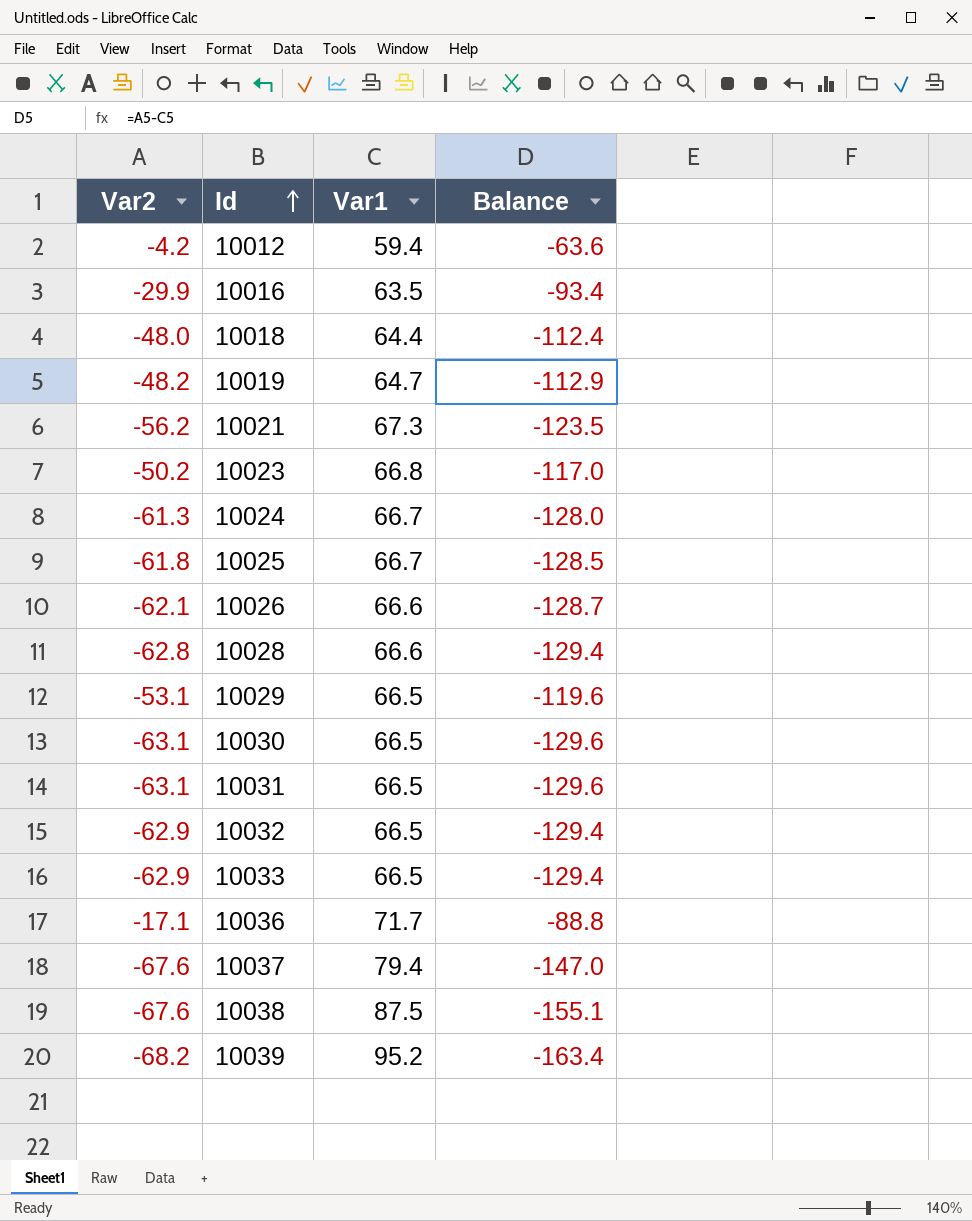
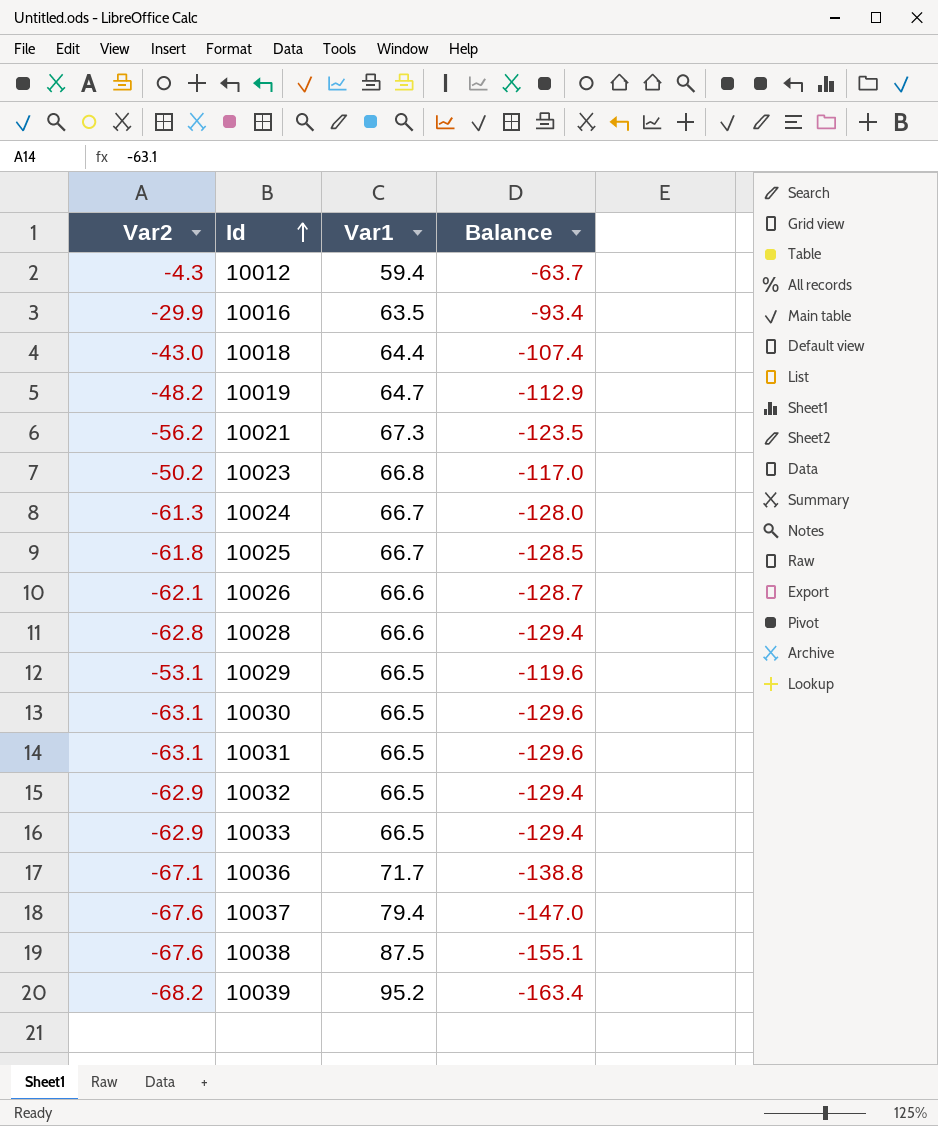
10012 | Var2: -4.2 -> -4.3
10012 | Balance: -63.6 -> -63.7
10018 | Var2: -48.0 -> -43.0
10018 | Balance: -112.4 -> -107.4
10036 | Var2: -17.1 -> -67.1
10036 | Balance: -88.8 -> -138.8

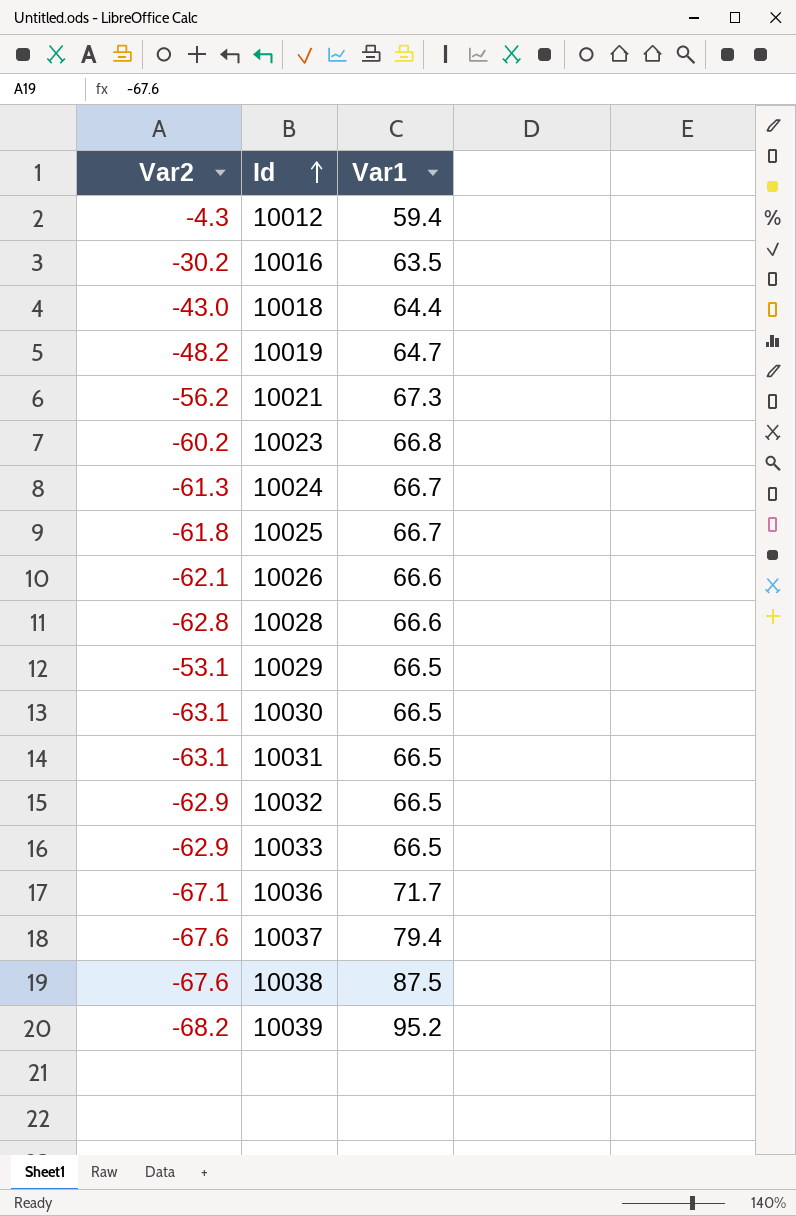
column Balance | formula: [Var2] - [Var1] -> none
10016 | Var2: -29.9 -> -30.2
10023 | Var2: -50.2 -> -60.2

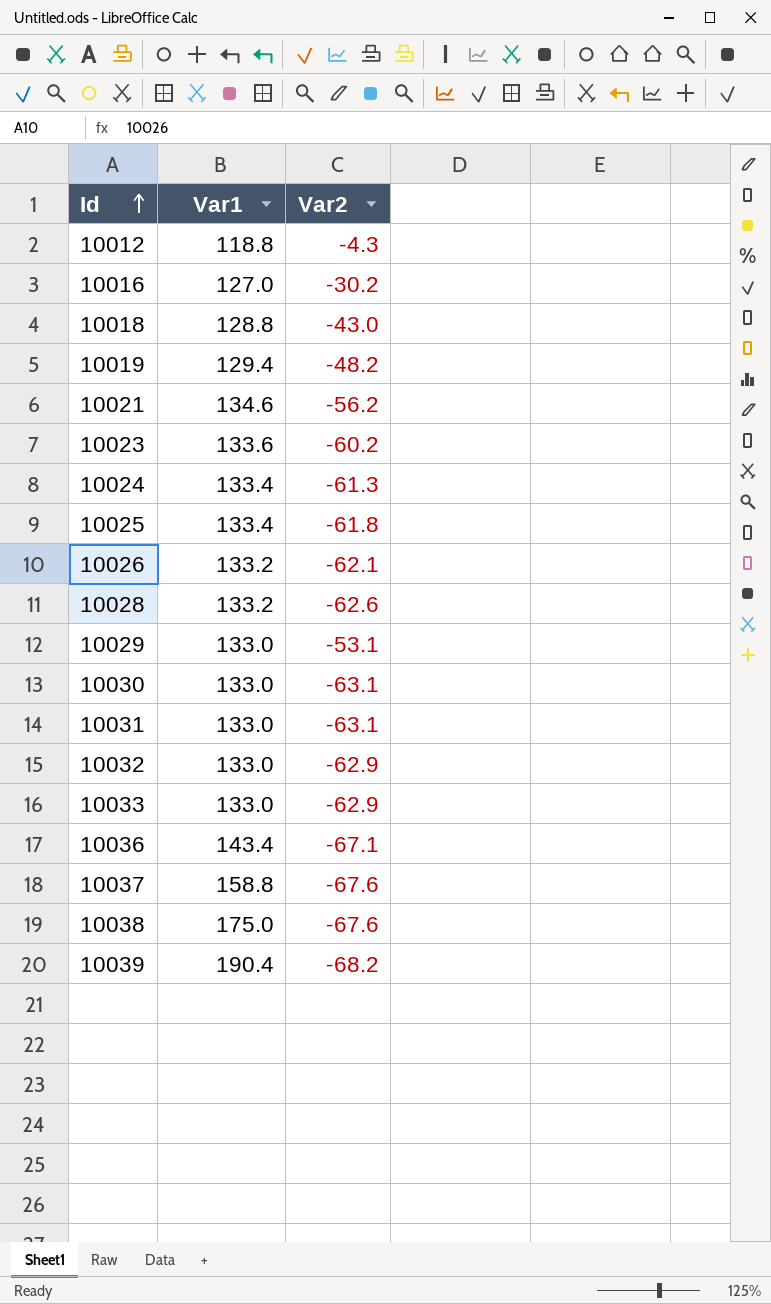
column Var2 | position: 1 -> 3
10012 | Var1: 59.4 -> 118.8
10016 | Var1: 63.5 -> 127.0
10018 | Var1: 64.4 -> 128.8
10019 | Var1: 64.7 -> 129.4
10021 | Var1: 67.3 -> 134.6
10023 | Var1: 66.8 -> 133.6
10024 | Var1: 66.7 -> 133.4
10025 | Var1: 66.7 -> 133.4
10026 | Var1: 66.6 -> 133.2
10028 | Var1: 66.6 -> 133.2
10028 | Var2: -62.8 -> -62.6
10029 | Var1: 66.5 -> 133.0
10030 | Var1: 66.5 -> 133.0
10031 | Var1: 66.5 -> 133.0
10032 | Var1: 66.5 -> 133.0
10033 | Var1: 66.5 -> 133.0
10036 | Var1: 71.7 -> 143.4
10037 | Var1: 79.4 -> 158.8
10038 | Var1: 87.5 -> 175.0
10039 | Var1: 95.2 -> 190.4

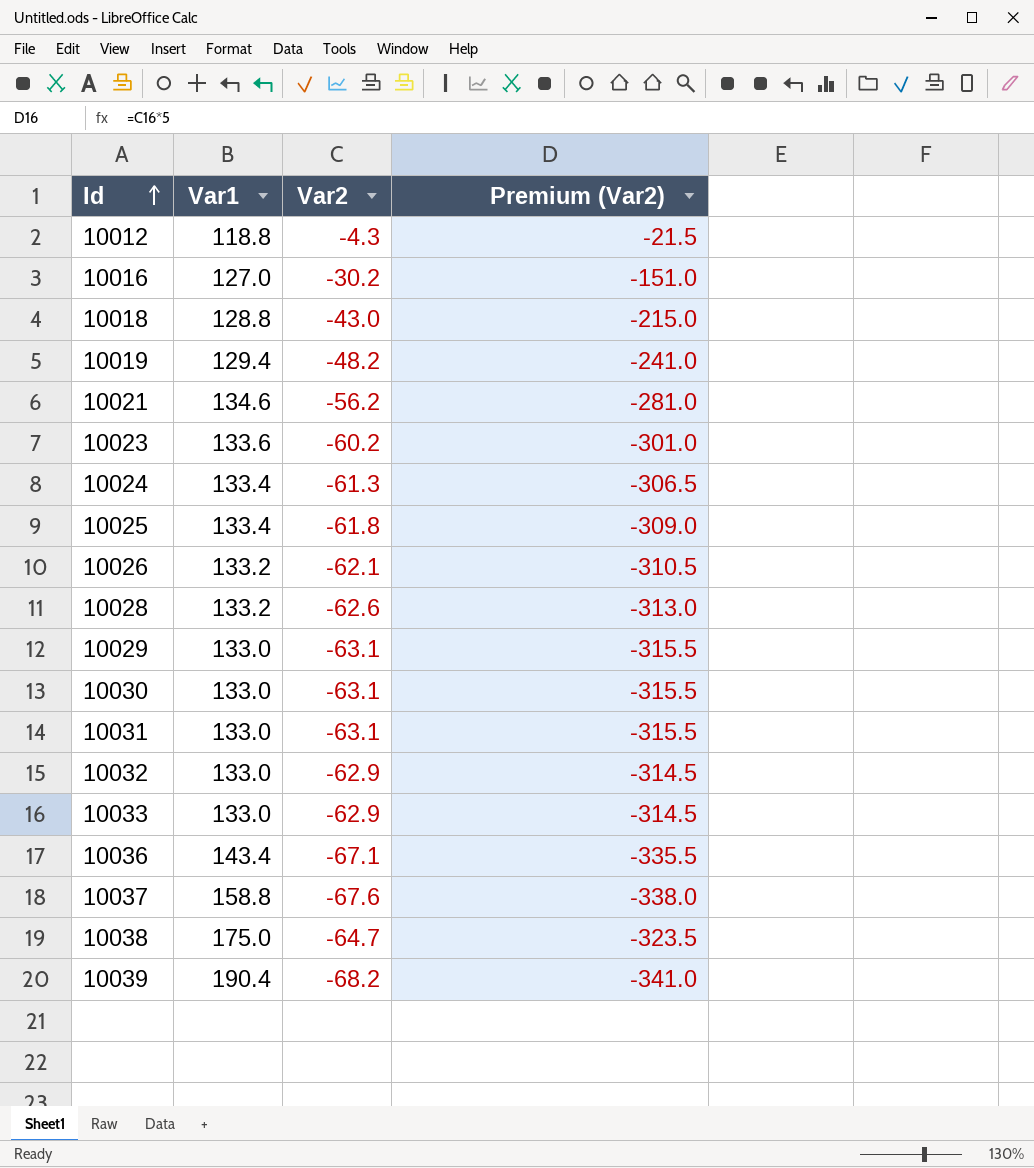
column Premium (Var2) | formula: none -> [Var2] * 5
10029 | Var2: -53.1 -> -63.1
10038 | Var2: -67.6 -> -64.7

